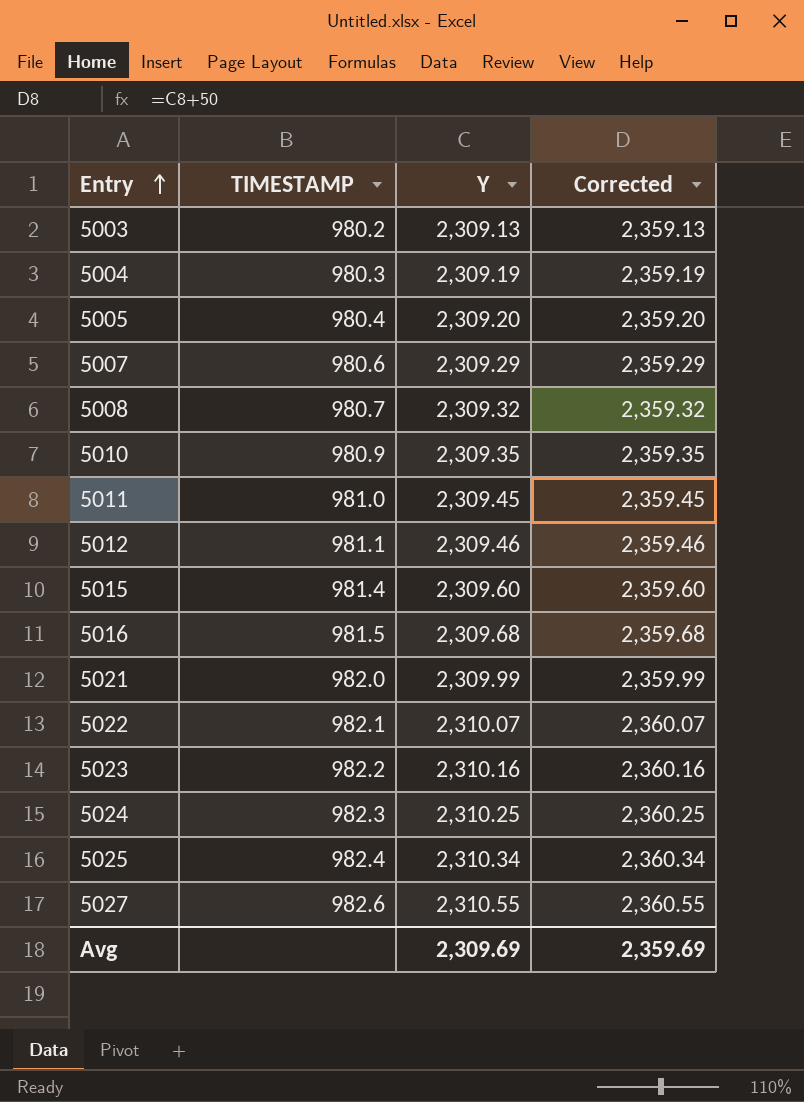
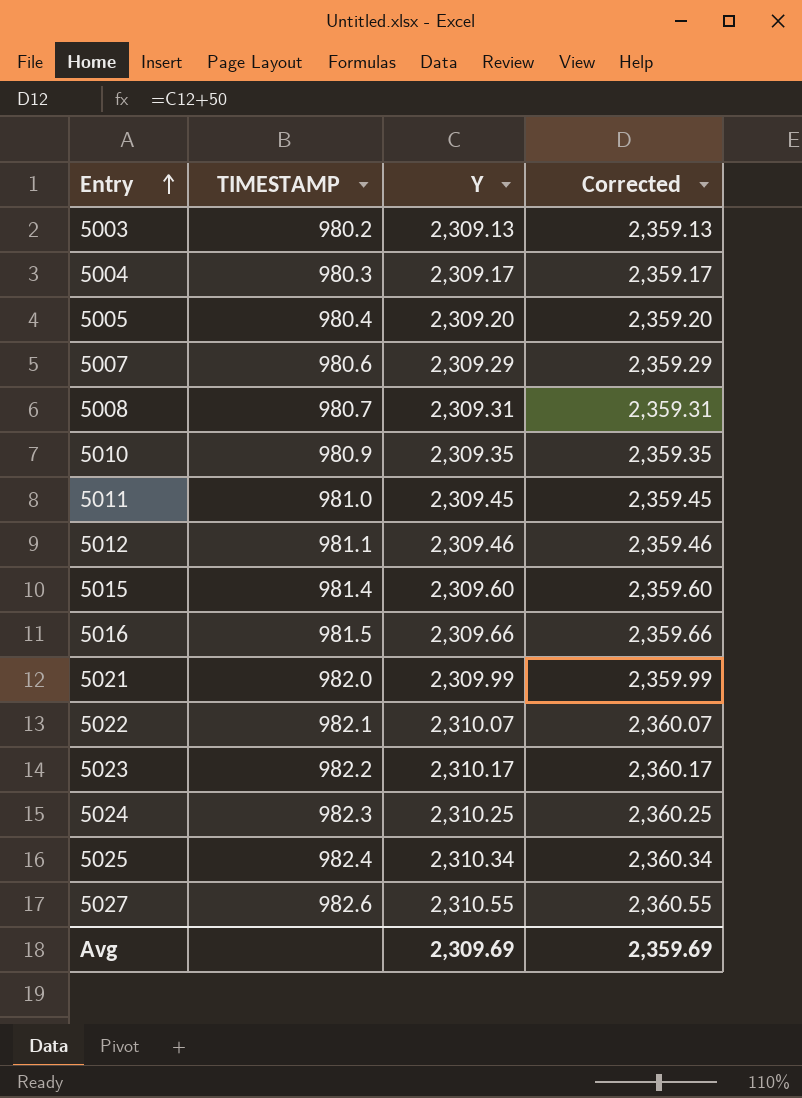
5004 | Y: 2,309.19 -> 2,309.17
5004 | Corrected: 2,359.19 -> 2,359.17
5008 | Y: 2,309.32 -> 2,309.31
5008 | Corrected: 2,359.32 -> 2,359.31
5016 | Y: 2,309.68 -> 2,309.66
5016 | Corrected: 2,359.68 -> 2,359.66
5023 | Y: 2,310.16 -> 2,310.17
5023 | Corrected: 2,360.16 -> 2,360.17

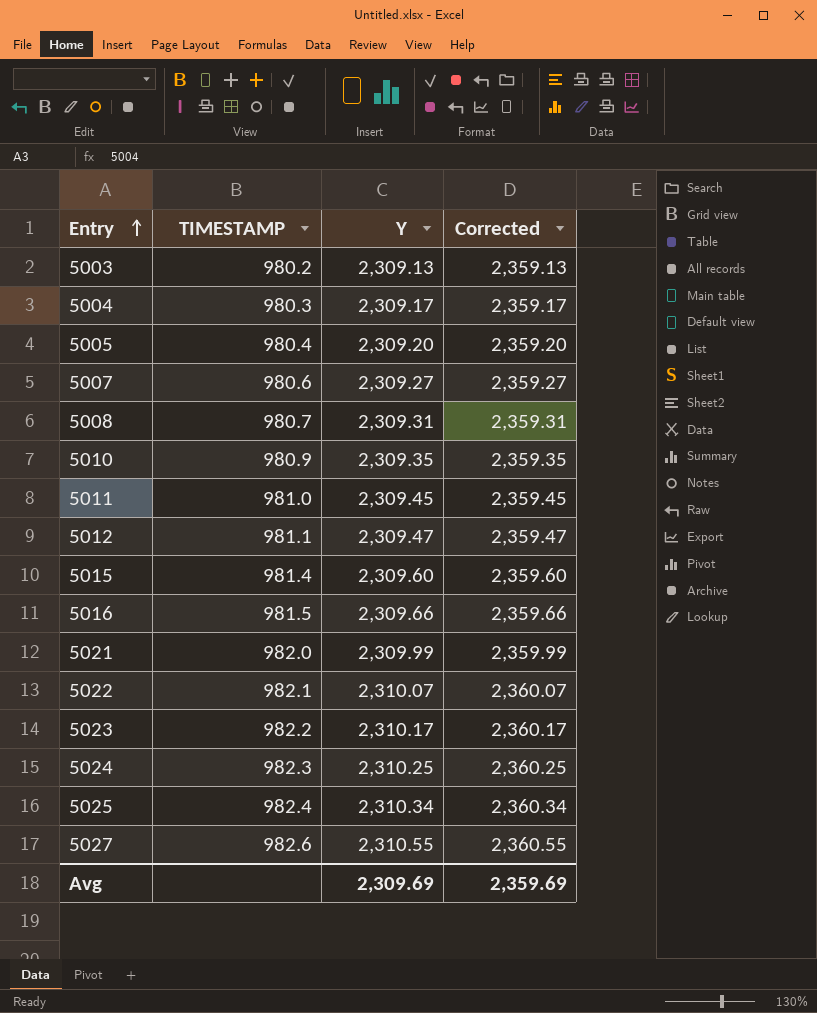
5007 | Y: 2,309.29 -> 2,309.27
5007 | Corrected: 2,359.29 -> 2,359.27
5012 | Y: 2,309.46 -> 2,309.47
5012 | Corrected: 2,359.46 -> 2,359.47

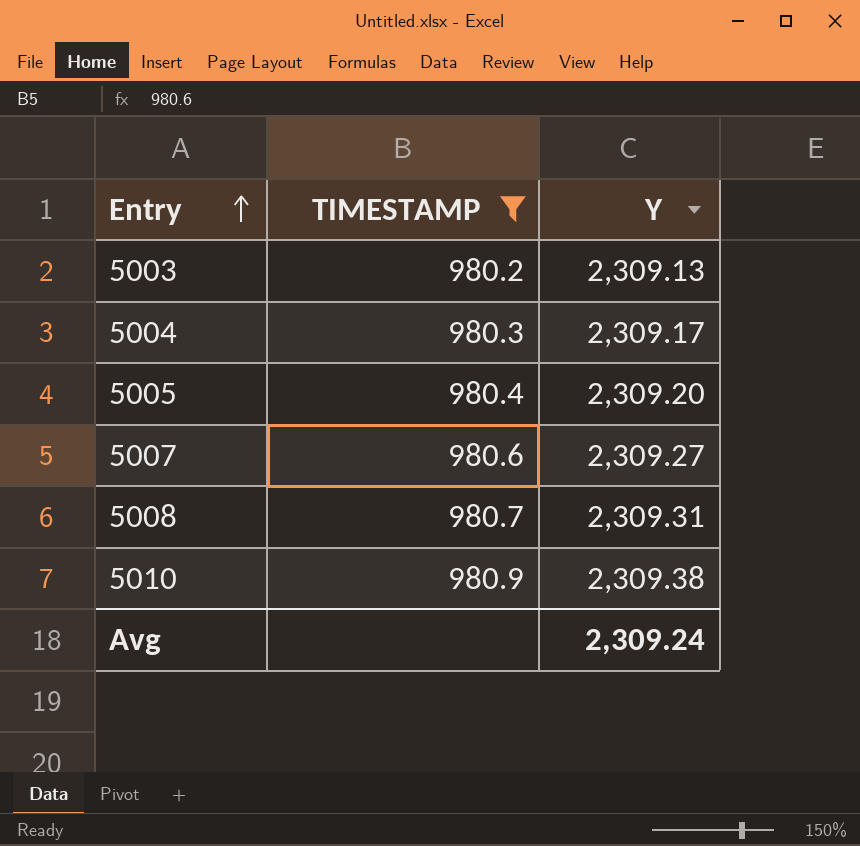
filter: none -> TIMESTAMP <= 980.9
column Corrected | formula: [Y] + 50 -> none
5010 | Y: 2,309.35 -> 2,309.38
Avg | Y: 2,309.69 -> 2,309.24

